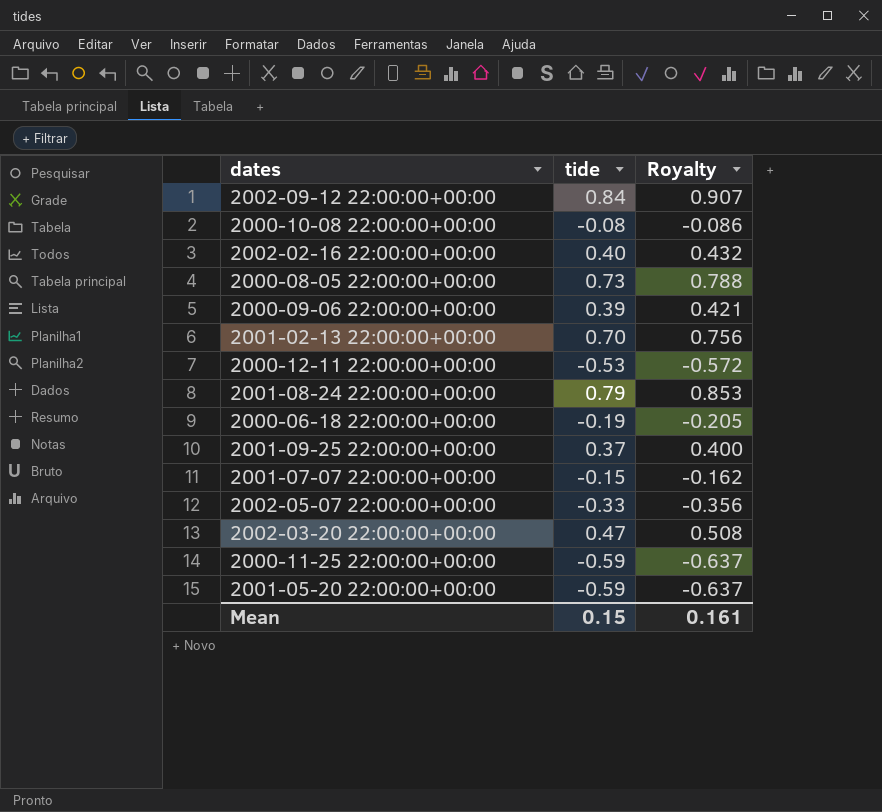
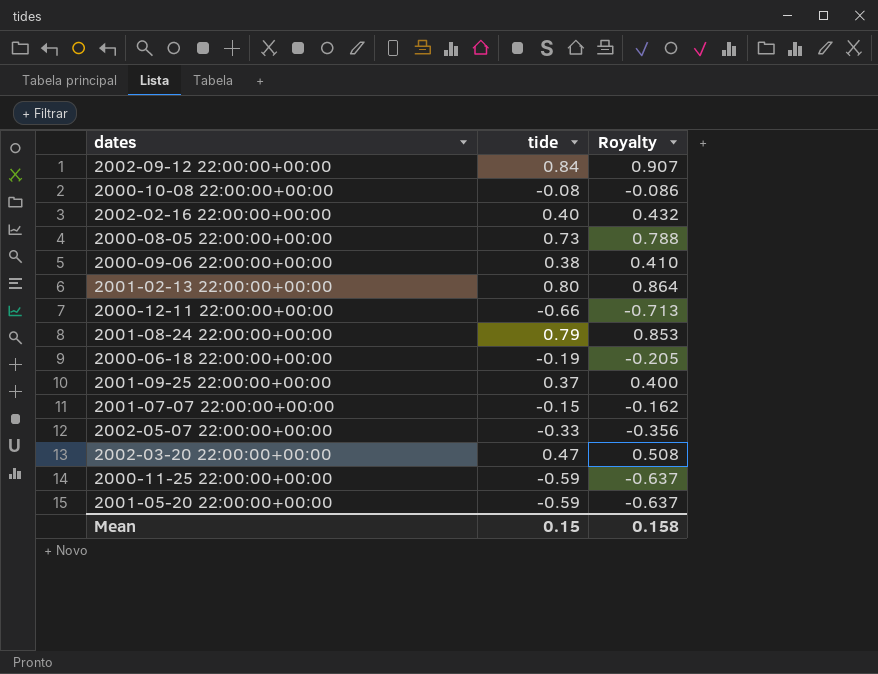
2000-09-06 22:00:00+00:00 | tide: 0.39 -> 0.38
2000-09-06 22:00:00+00:00 | Royalty: 0.421 -> 0.410
2001-02-13 22:00:00+00:00 | tide: 0.70 -> 0.80
2001-02-13 22:00:00+00:00 | Royalty: 0.756 -> 0.864
2000-12-11 22:00:00+00:00 | tide: -0.53 -> -0.66
2000-12-11 22:00:00+00:00 | Royalty: -0.572 -> -0.713
Mean | Royalty: 0.161 -> 0.158

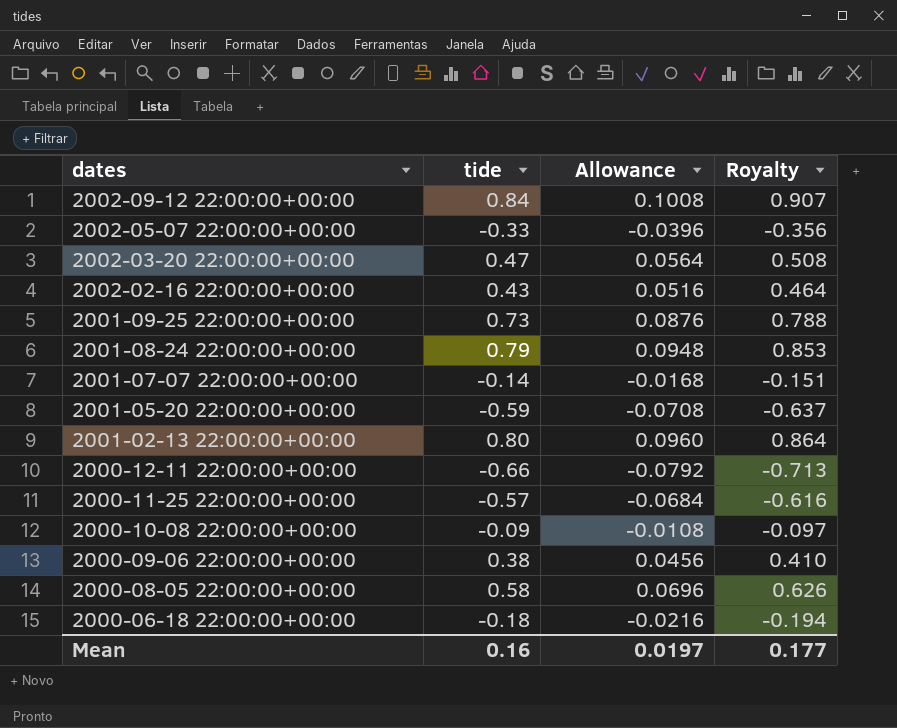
row order: none -> dates descending
column Allowance | formula: none -> [tide] * 0.12
2002-02-16 22:00:00+00:00 | tide: 0.40 -> 0.43
2002-02-16 22:00:00+00:00 | Royalty: 0.432 -> 0.464
2001-09-25 22:00:00+00:00 | tide: 0.37 -> 0.73
2001-09-25 22:00:00+00:00 | Royalty: 0.400 -> 0.788
2001-07-07 22:00:00+00:00 | tide: -0.15 -> -0.14
2001-07-07 22:00:00+00:00 | Royalty: -0.162 -> -0.151
2000-11-25 22:00:00+00:00 | tide: -0.59 -> -0.57
2000-11-25 22:00:00+00:00 | Royalty: -0.637 -> -0.616
2000-10-08 22:00:00+00:00 | tide: -0.08 -> -0.09
2000-10-08 22:00:00+00:00 | Royalty: -0.086 -> -0.097
2000-08-05 22:00:00+00:00 | tide: 0.73 -> 0.58
2000-08-05 22:00:00+00:00 | Royalty: 0.788 -> 0.626
2000-06-18 22:00:00+00:00 | tide: -0.19 -> -0.18
2000-06-18 22:00:00+00:00 | Royalty: -0.205 -> -0.194
Mean | tide: 0.15 -> 0.16
Mean | Royalty: 0.158 -> 0.177

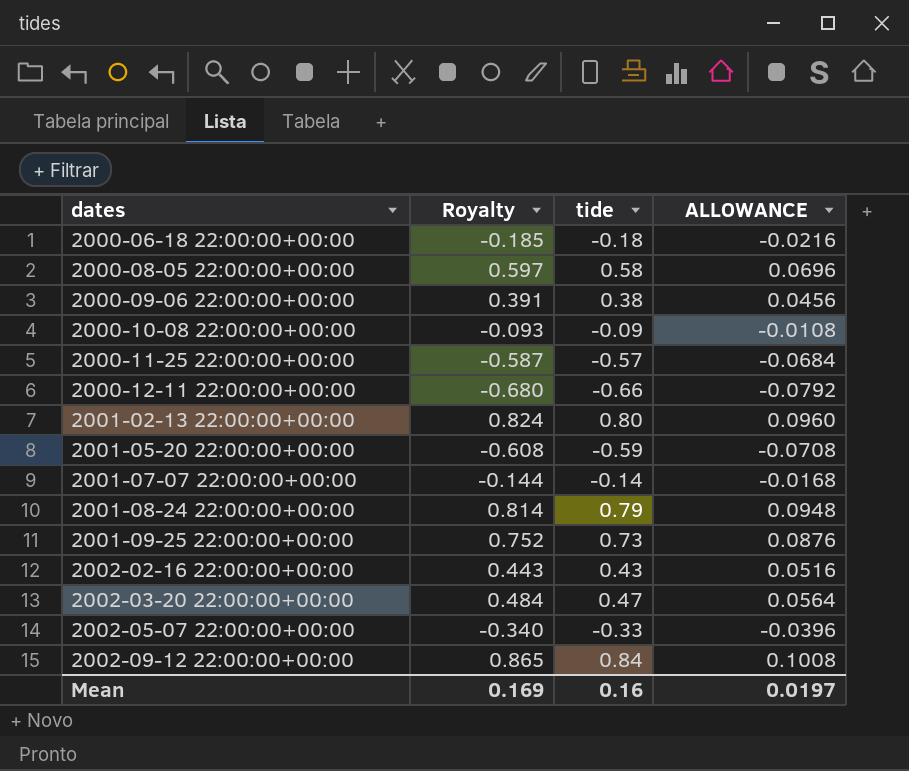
row order: dates descending -> dates ascending
column Royalty | formula: [tide] * 1.08 -> [tide] * 1.03
column Royalty | position: 4 -> 2
column name: Allowance -> ALLOWANCE
Mean | Royalty: 0.177 -> 0.169

